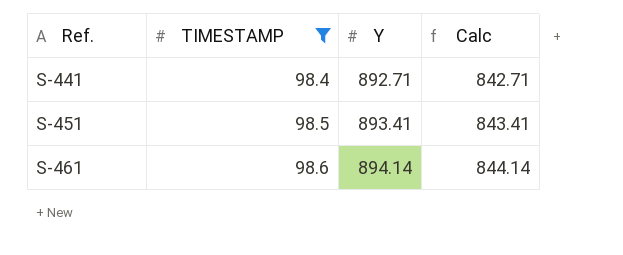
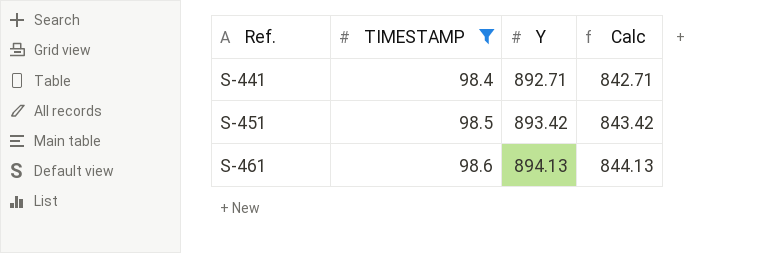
S-451 | Y: 893.41 -> 893.42
S-451 | Calc: 843.41 -> 843.42
S-461 | Y: 894.14 -> 894.13
S-461 | Calc: 844.14 -> 844.13

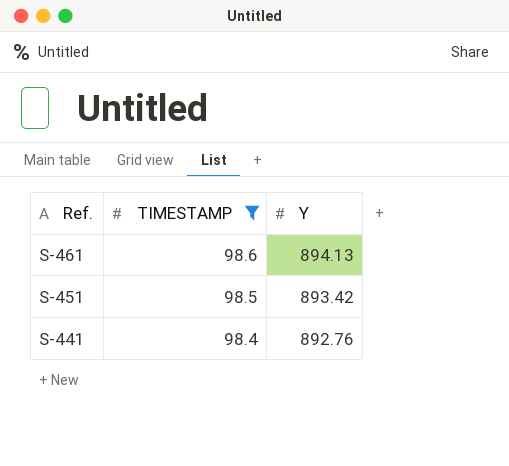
row order: Ref. ascending -> Ref. descending
column Calc | formula: [Y] - 50 -> none
S-441 | Y: 892.71 -> 892.76

